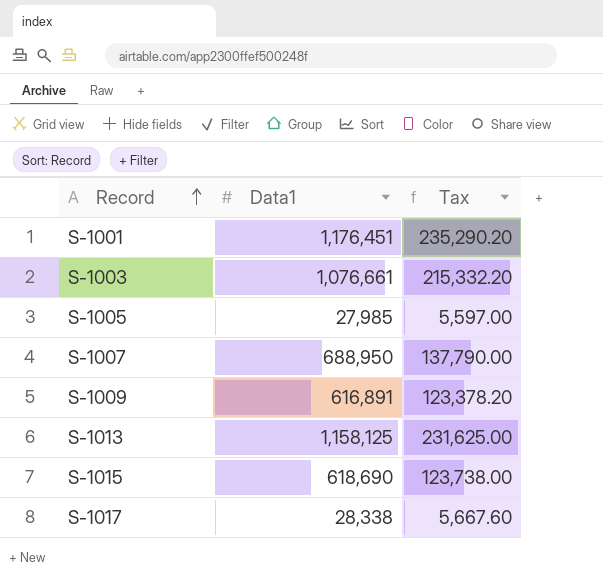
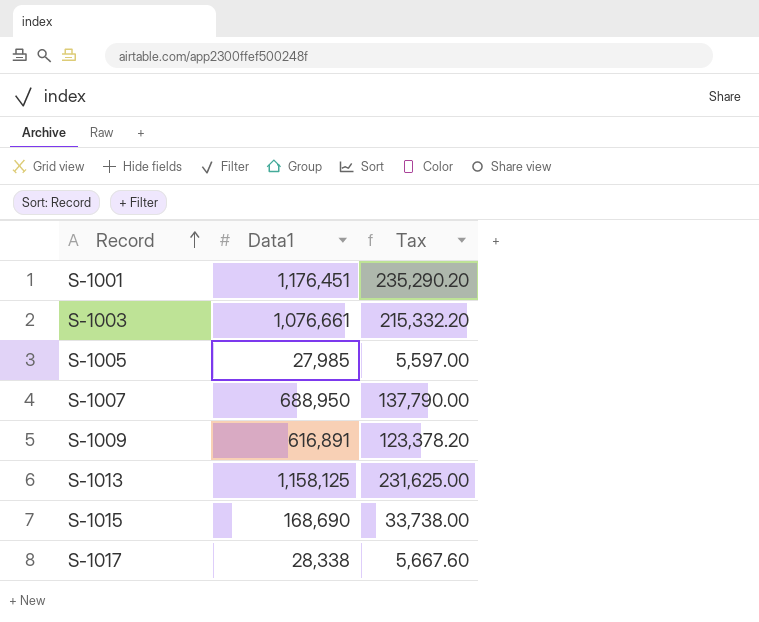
S-1015 | Data1: 618,690 -> 168,690
S-1015 | Tax: 123,738.00 -> 33,738.00

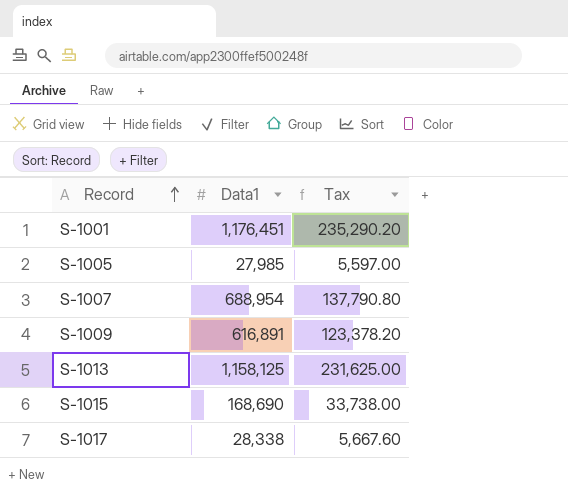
row S-1003: 1,076,661 | 215,332.20 -> none
S-1007 | Data1: 688,950 -> 688,954
S-1007 | Tax: 137,790.00 -> 137,790.80

